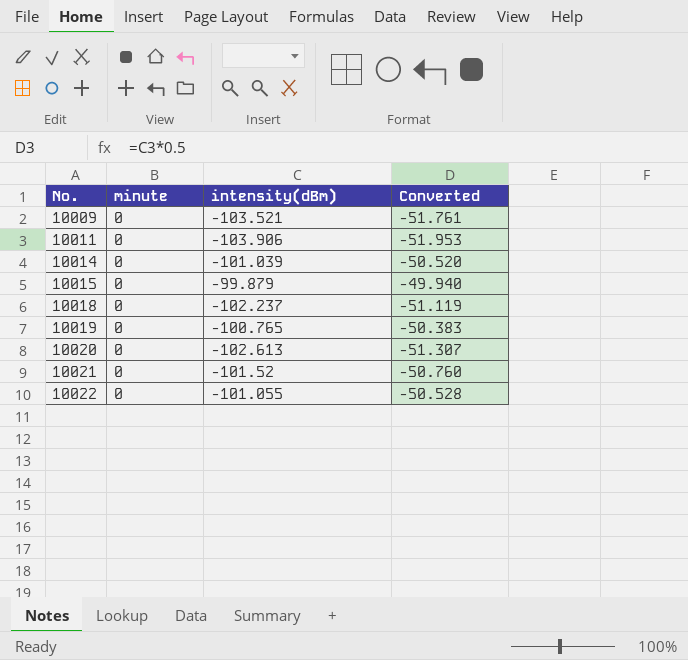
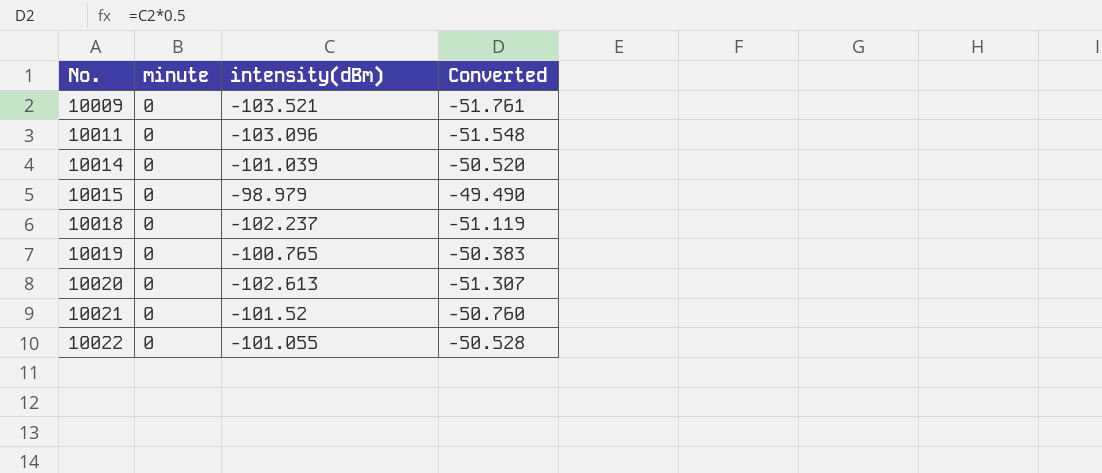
10011 | intensity(dBm): -103.906 -> -103.096
10011 | Converted: -51.953 -> -51.548
10015 | intensity(dBm): -99.879 -> -98.979
10015 | Converted: -49.940 -> -49.490

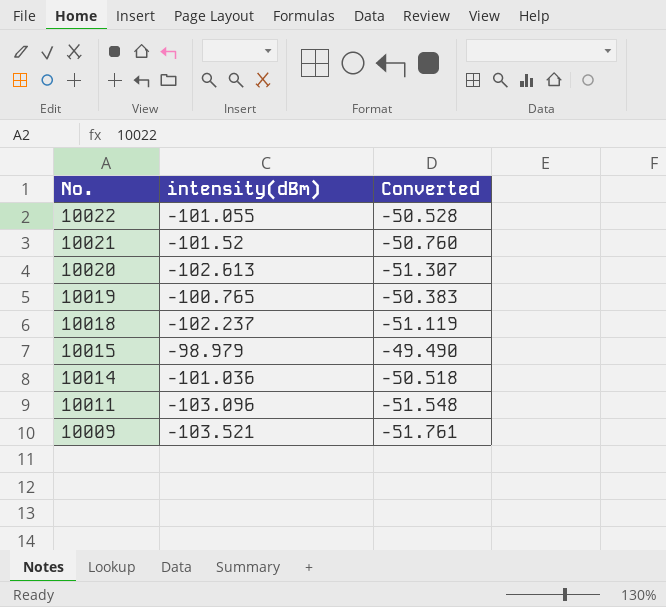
row order: No. ascending -> No. descending
column minute | position: 2 -> none
10014 | intensity(dBm): -101.039 -> -101.036
10014 | Converted: -50.520 -> -50.518

